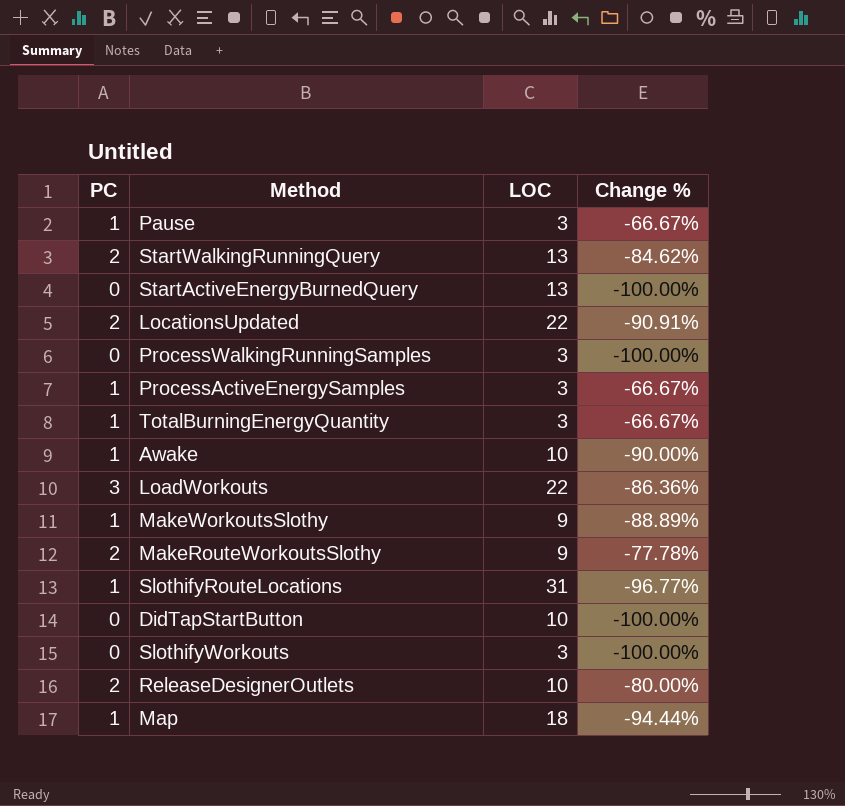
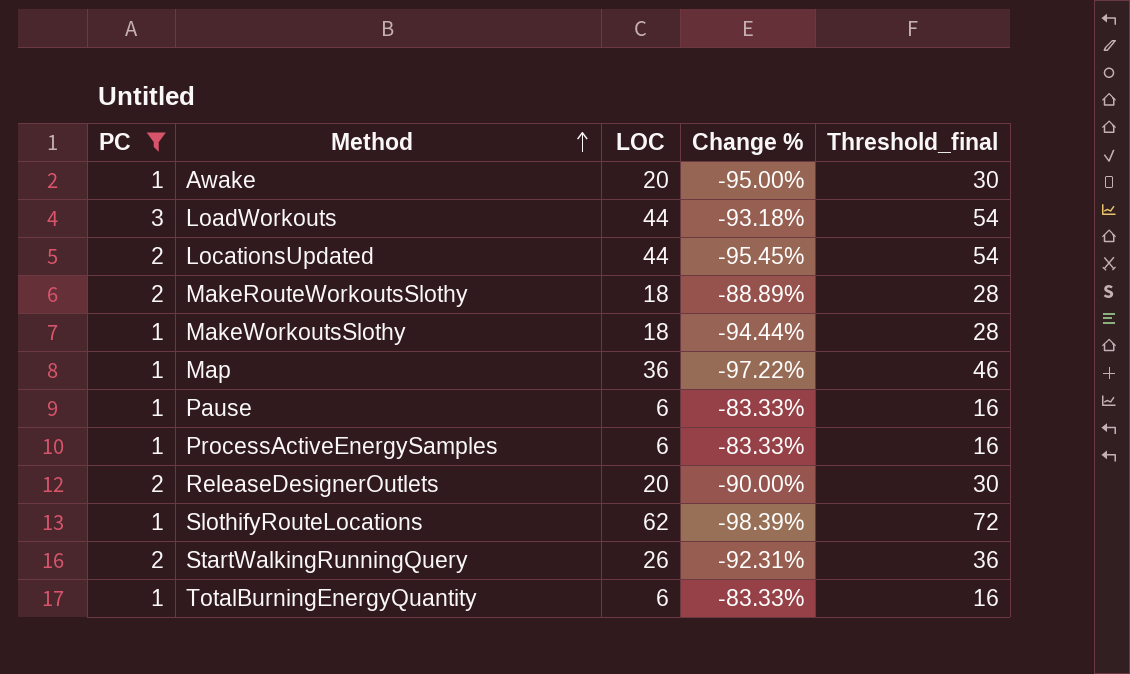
filter: none -> PC != 0
row order: none -> Method ascending
column Threshold_final | formula: none -> [LOC] + 10
Awake | LOC: 10 -> 20
Awake | Change %: -90.00% -> -95.00%
LoadWorkouts | LOC: 22 -> 44
LoadWorkouts | Change %: -86.36% -> -93.18%
LocationsUpdated | LOC: 22 -> 44
LocationsUpdated | Change %: -90.91% -> -95.45%
MakeRouteWorkoutsSlothy | LOC: 9 -> 18
MakeRouteWorkoutsSlothy | Change %: -77.78% -> -88.89%
MakeWorkoutsSlothy | LOC: 9 -> 18
MakeWorkoutsSlothy | Change %: -88.89% -> -94.44%
Map | LOC: 18 -> 36
Map | Change %: -94.44% -> -97.22%
Pause | LOC: 3 -> 6
Pause | Change %: -66.67% -> -83.33%
ProcessActiveEnergySamples | LOC: 3 -> 6
ProcessActiveEnergySamples | Change %: -66.67% -> -83.33%
ReleaseDesignerOutlets | LOC: 10 -> 20
ReleaseDesignerOutlets | Change %: -80.00% -> -90.00%
SlothifyRouteLocations | LOC: 31 -> 62
SlothifyRouteLocations | Change %: -96.77% -> -98.39%
StartWalkingRunningQuery | LOC: 13 -> 26
StartWalkingRunningQuery | Change %: -84.62% -> -92.31%
TotalBurningEnergyQuantity | LOC: 3 -> 6
TotalBurningEnergyQuantity | Change %: -66.67% -> -83.33%

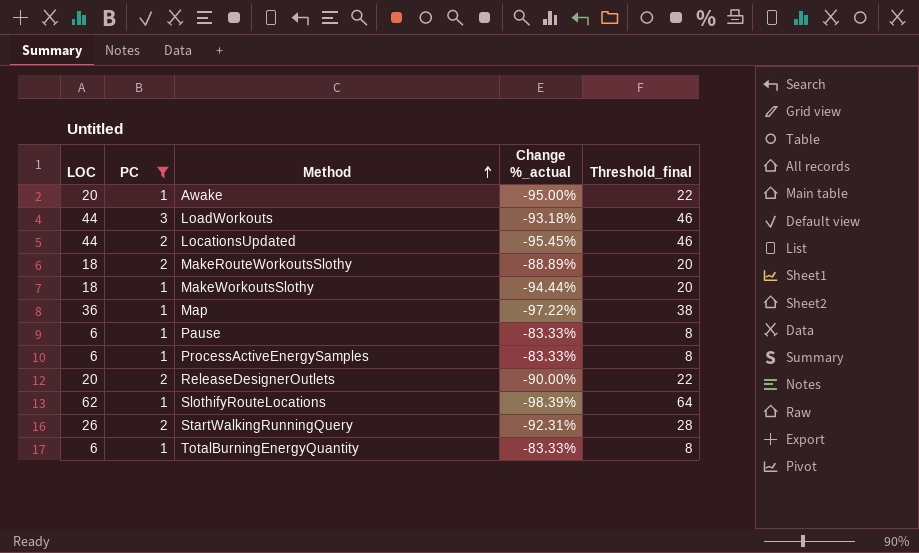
column LOC | position: 3 -> 1
column name: Change % -> Change %_actual
column Threshold_final | formula: [LOC] + 10 -> [LOC] + 2

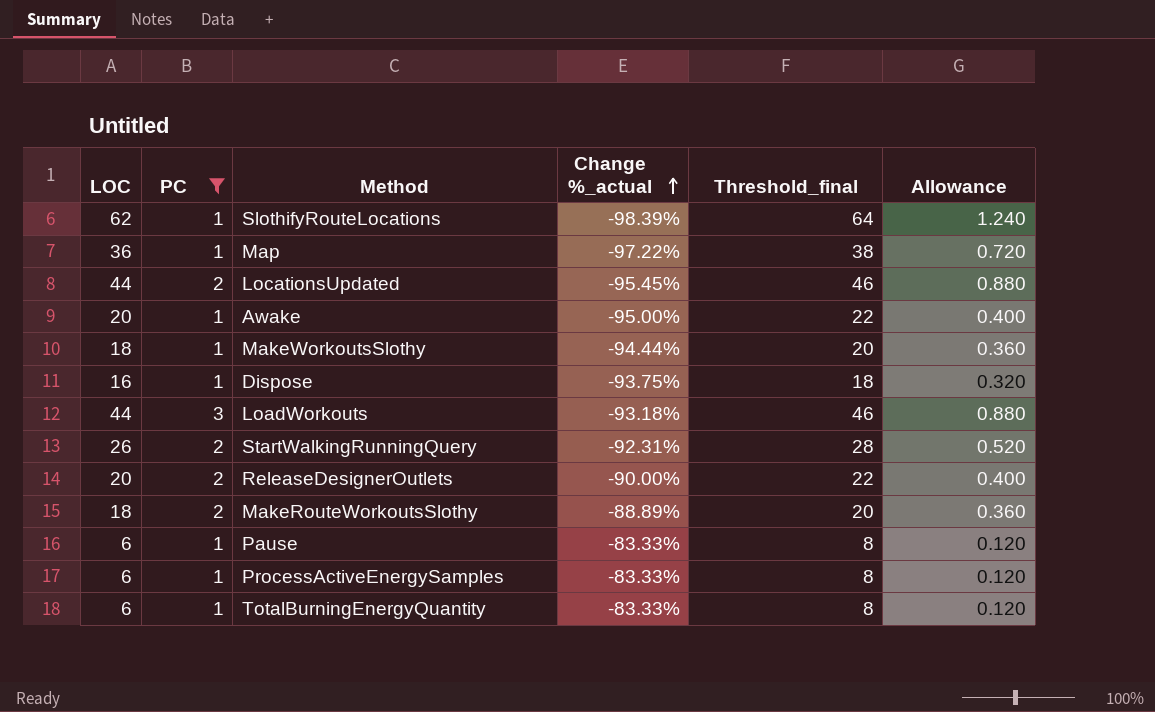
row order: Method ascending -> Change %_actual ascending
column Allowance | formula: none -> [LOC] * 0.02
row Dispose: none -> 16 | 1 | -93.75% | 18 | 0.320

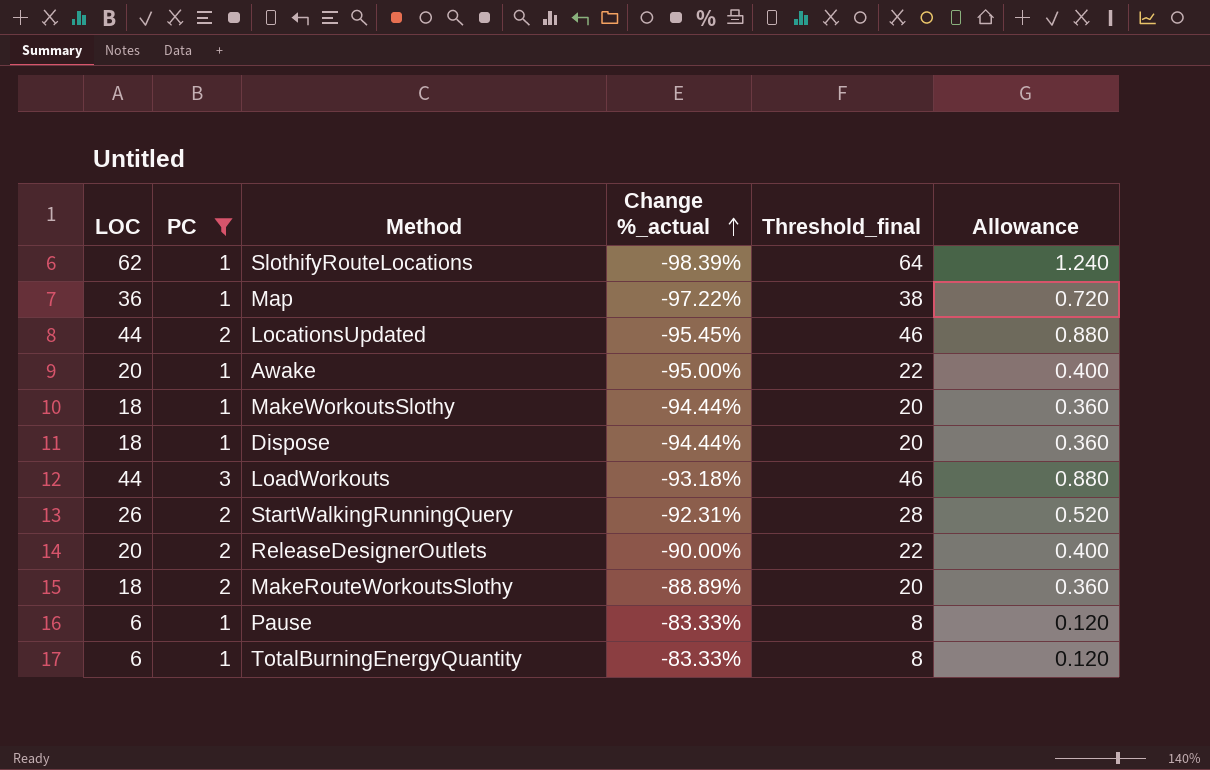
row ProcessActiveEnergySamples: 6 | 1 | -83.33% | 8 | 0.120 -> none
Dispose | LOC: 16 -> 18
Dispose | Change %_actual: -93.75% -> -94.44%
Dispose | Threshold_final: 18 -> 20
Dispose | Allowance: 0.320 -> 0.360

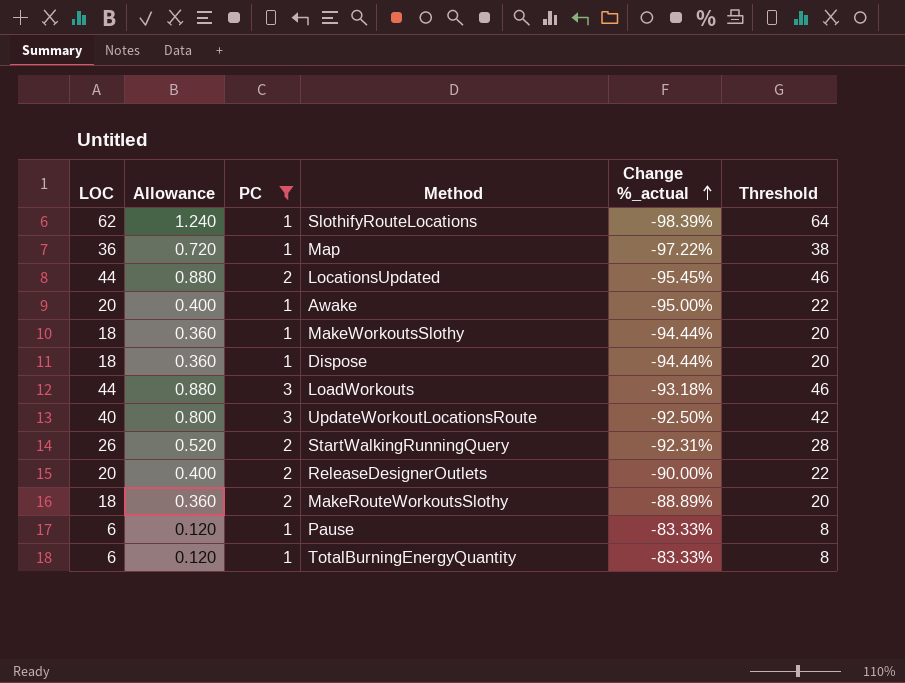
column Allowance | position: 6 -> 2
column name: Threshold_final -> Threshold
row UpdateWorkoutLocationsRoute: none -> 40 | 0.800 | 3 | -92.50% | 42

